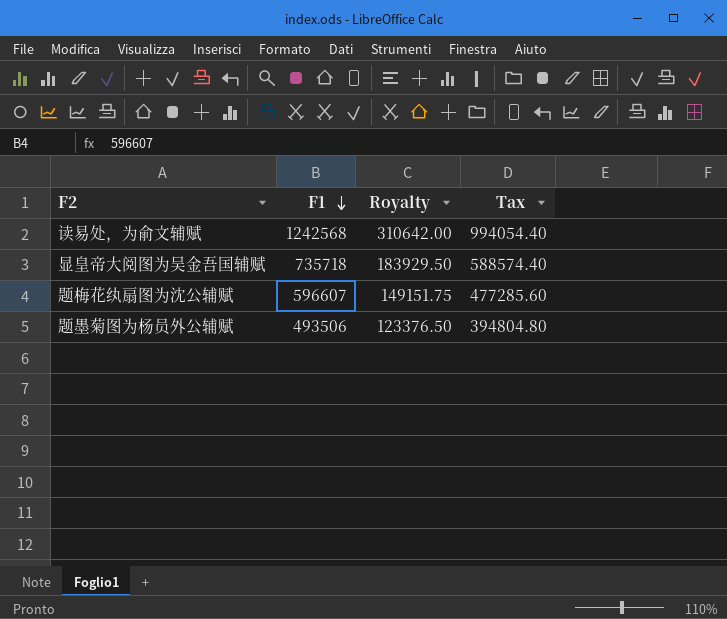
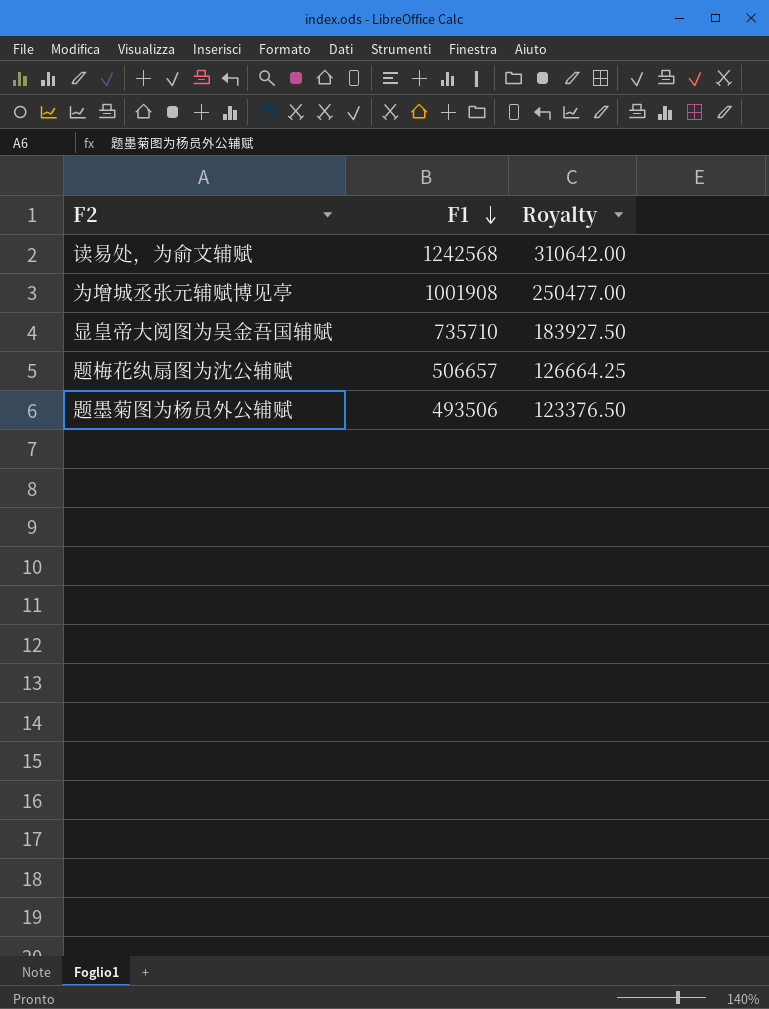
column Tax | formula: [F1] * 0.8 -> none
row 为增城丞张元辅赋博见亭: none -> 1001908 | 250477.00
显皇帝大阅图为吴金吾国辅赋 | F1: 735718 -> 735710
显皇帝大阅图为吴金吾国辅赋 | Royalty: 183929.50 -> 183927.50
题梅花纨扇图为沈公辅赋 | F1: 596607 -> 506657
题梅花纨扇图为沈公辅赋 | Royalty: 149151.75 -> 126664.25

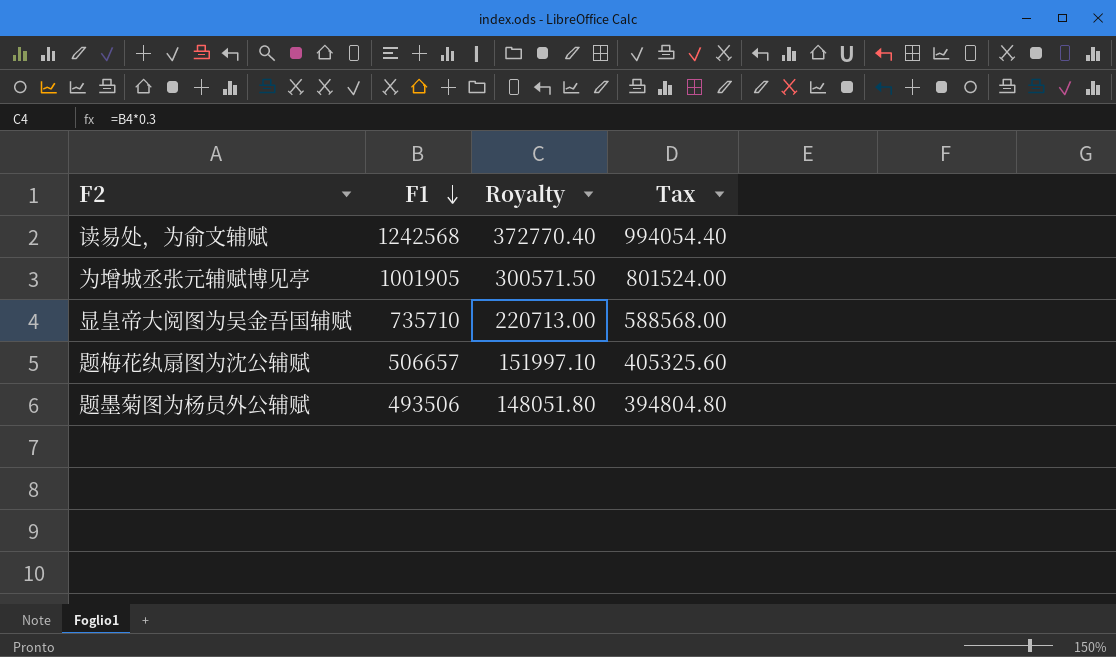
column Royalty | formula: [F1] * 0.25 -> [F1] * 0.3
column Tax | formula: none -> [F1] * 0.8
为增城丞张元辅赋博见亭 | F1: 1001908 -> 1001905

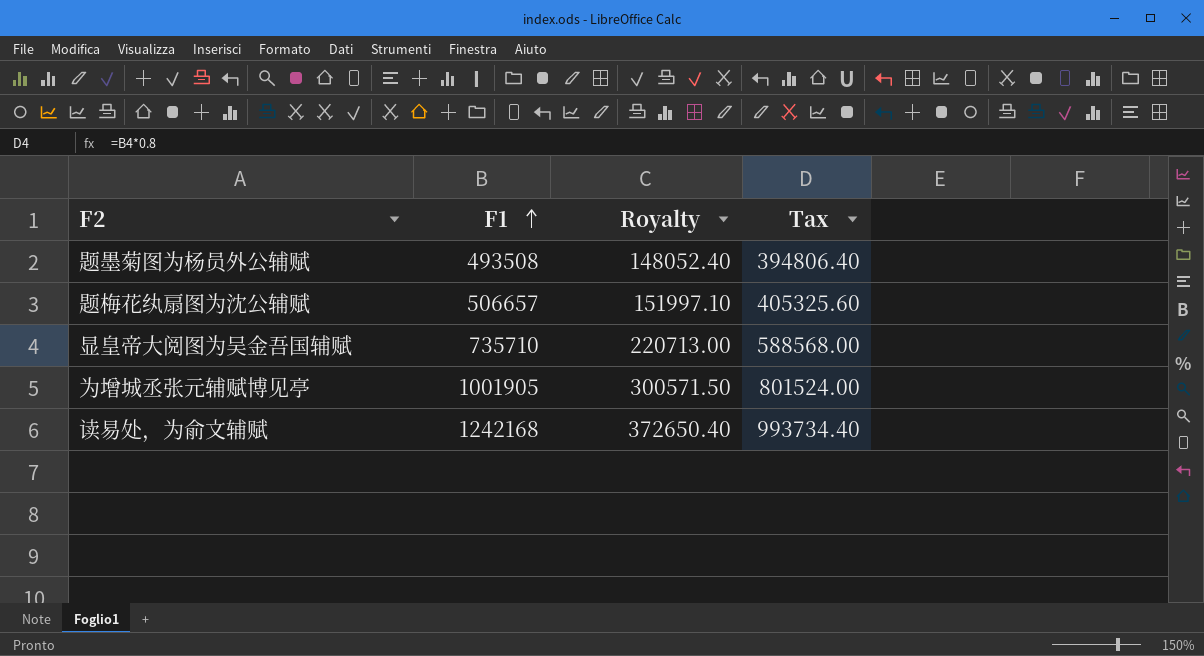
row order: F1 descending -> F1 ascending
题墨菊图为杨员外公辅赋 | F1: 493506 -> 493508
题墨菊图为杨员外公辅赋 | Royalty: 148051.80 -> 148052.40
题墨菊图为杨员外公辅赋 | Tax: 394804.80 -> 394806.40
读易处，为俞文辅赋 | F1: 1242568 -> 1242168
读易处，为俞文辅赋 | Royalty: 372770.40 -> 372650.40
读易处，为俞文辅赋 | Tax: 994054.40 -> 993734.40

